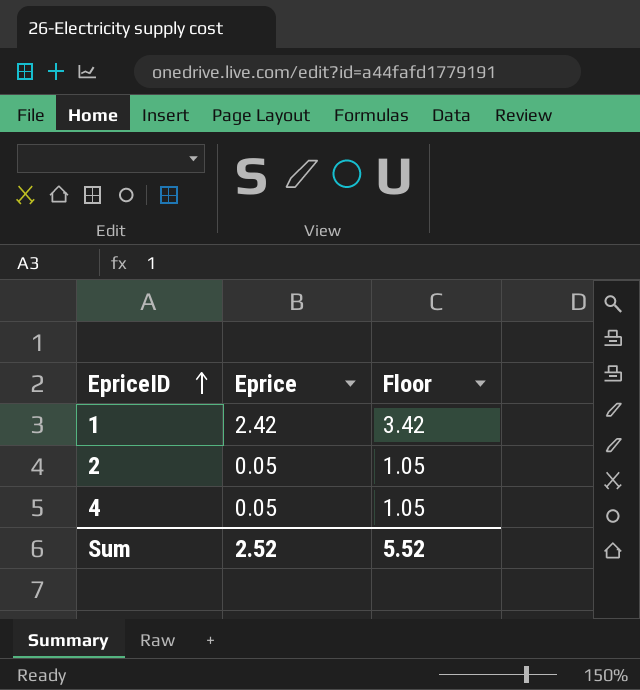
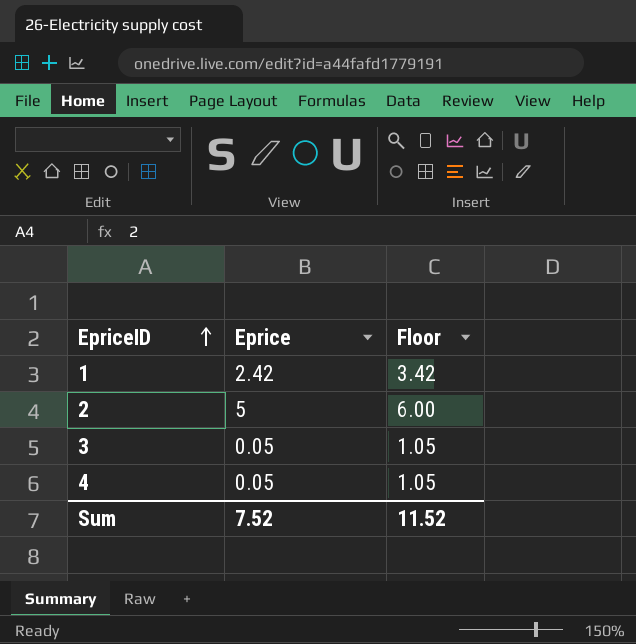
2 | Eprice: 0.05 -> 5
2 | Floor: 1.05 -> 6.00
row 3: none -> 0.05 | 1.05
Sum | Eprice: 2.52 -> 7.52
Sum | Floor: 5.52 -> 11.52

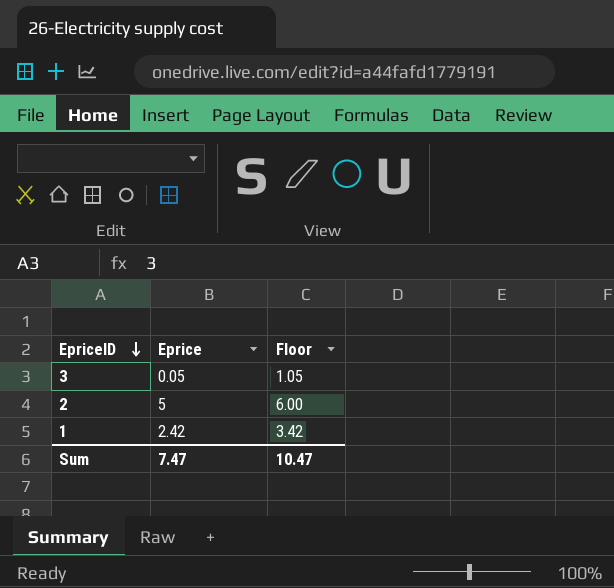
row order: EpriceID ascending -> EpriceID descending
row 4: 0.05 | 1.05 -> none
Sum | Eprice: 7.52 -> 7.47
Sum | Floor: 11.52 -> 10.47

